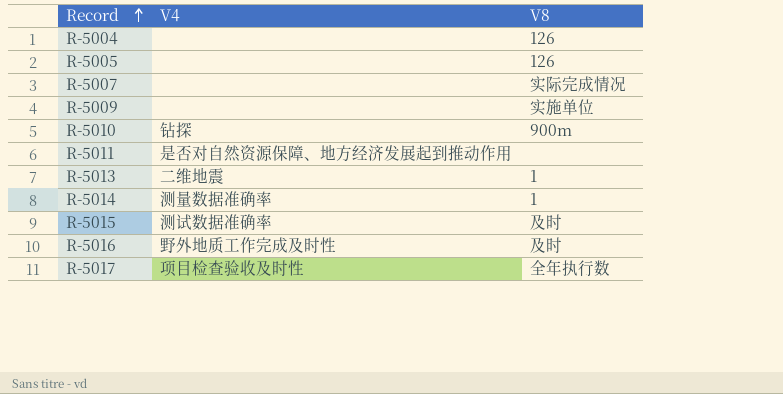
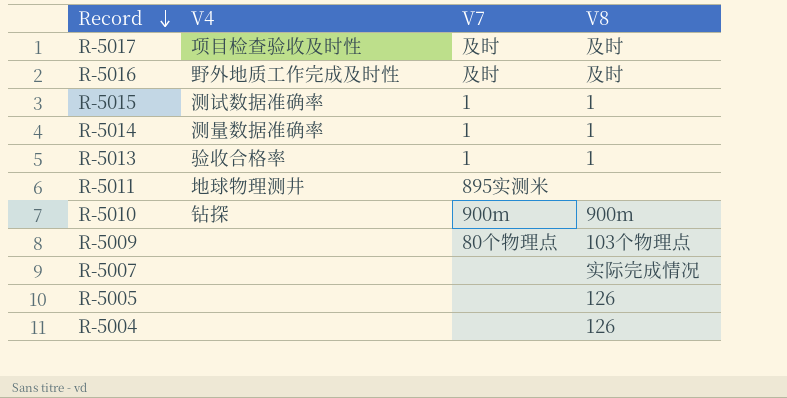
row order: Record ascending -> Record descending
column V7 | position: none -> 3
R-5017 | V8: 全年执行数 -> 及时
R-5015 | V8: 及时 -> 1
R-5013 | V4: 二维地震 -> 验收合格率
R-5011 | V4: 是否对自然资源保障、地方经济发展起到推动作用 -> 地球物理测井
R-5009 | V8: 实施单位 -> 103个物理点

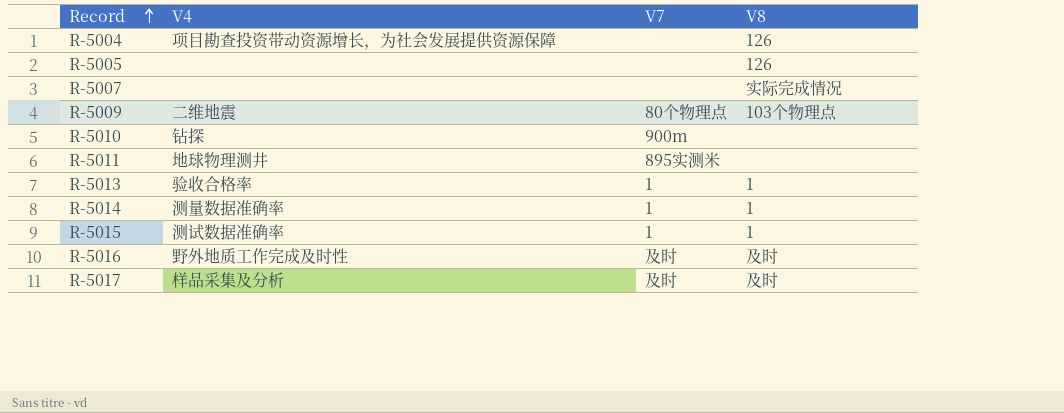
row order: Record descending -> Record ascending
R-5004 | V4: none -> 项目勘查投资带动资源增长，为社会发展提供资源保障
R-5009 | V4: none -> 二维地震
R-5010 | V8: 900m -> none
R-5017 | V4: 项目检查验收及时性 -> 样品采集及分析

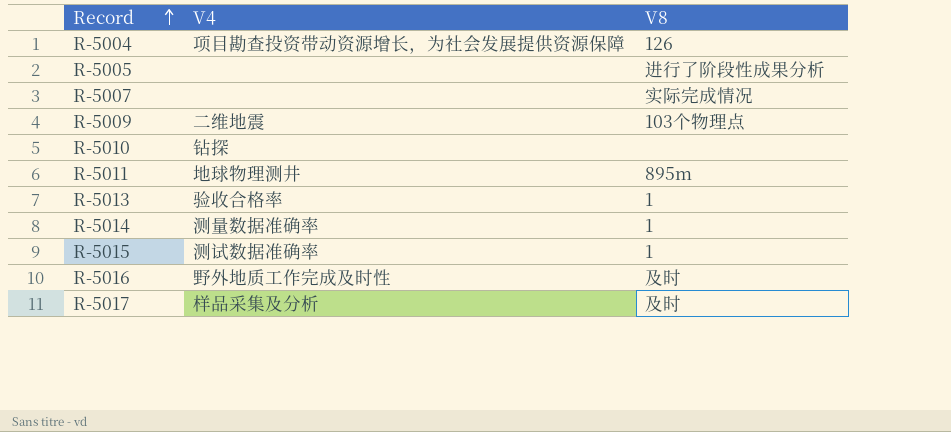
column V7 | position: 3 -> none
R-5005 | V8: 126 -> 进行了阶段性成果分析
R-5011 | V8: none -> 895m

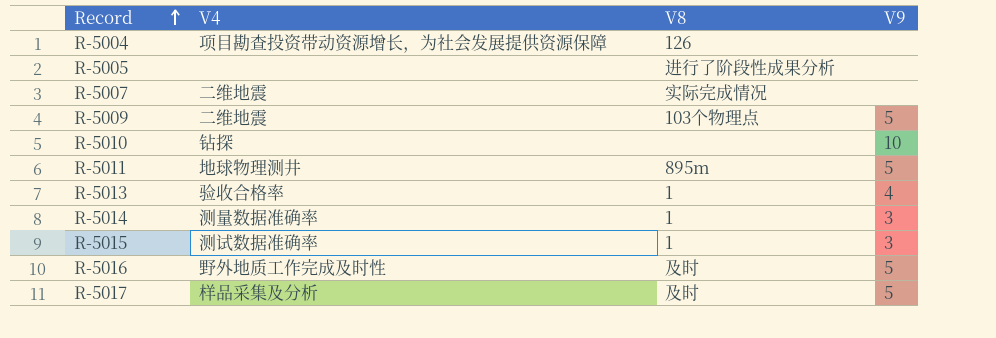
column V9 | position: none -> 4
R-5007 | V4: none -> 二维地震

